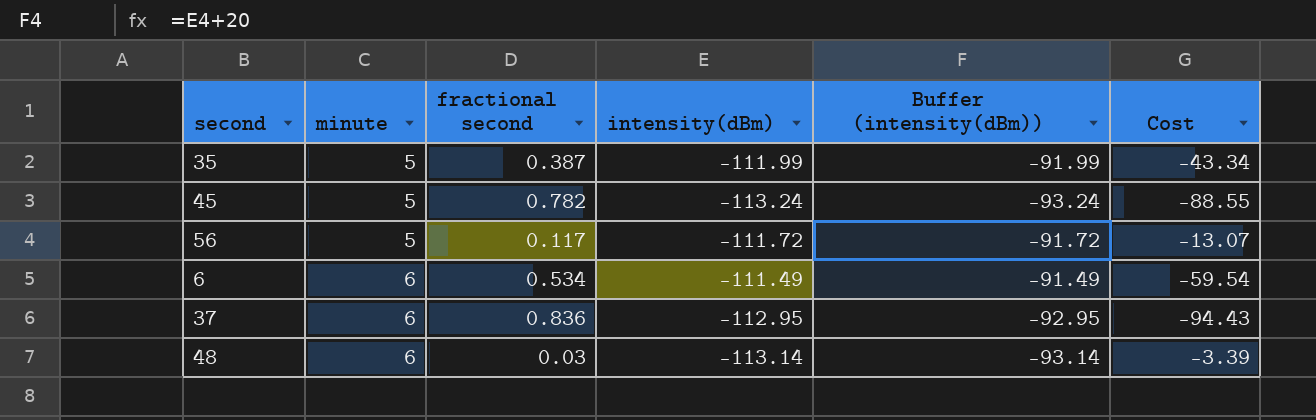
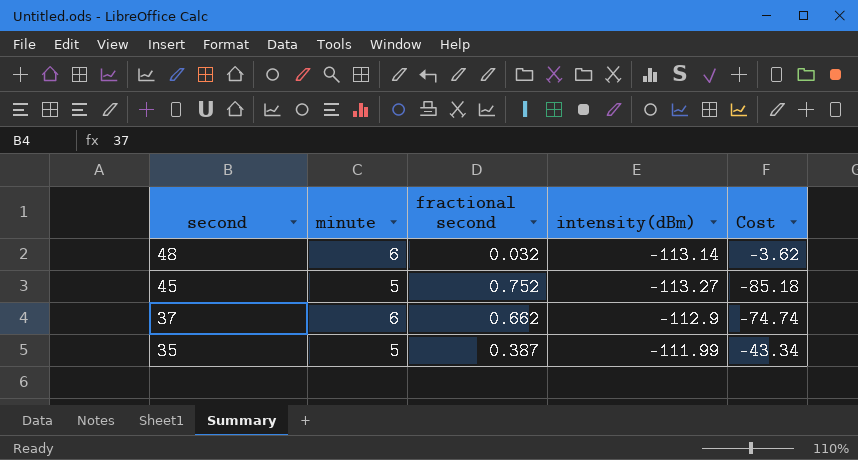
row order: minute ascending -> second descending
column Buffer (intensity(dBm)) | formula: [intensity(dBm)] + 20 -> none
row 56: 5 | 0.117 | -111.72 | -91.72 | -13.07 -> none
row 6: 6 | 0.534 | -111.49 | -91.49 | -59.54 -> none
48 | fractional second: 0.03 -> 0.032
48 | Cost: -3.39 -> -3.62
45 | fractional second: 0.782 -> 0.752
45 | intensity(dBm): -113.24 -> -113.27
45 | Cost: -88.55 -> -85.18
37 | fractional second: 0.836 -> 0.662
37 | intensity(dBm): -112.95 -> -112.9
37 | Cost: -94.43 -> -74.74

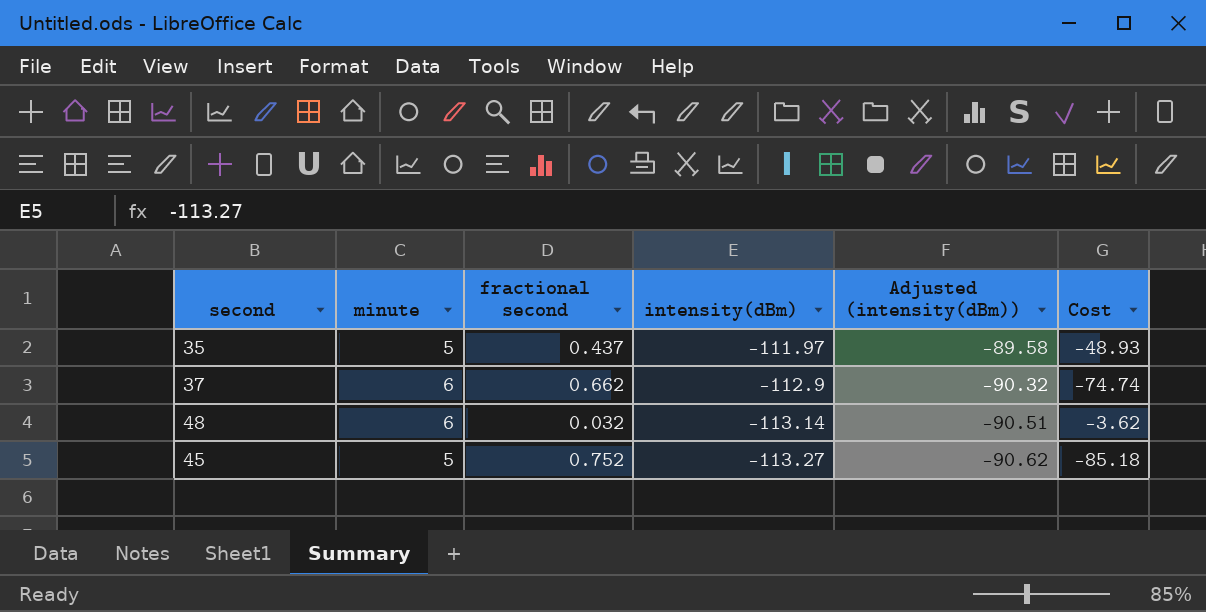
row order: second descending -> intensity(dBm) descending
column Adjusted (intensity(dBm)) | formula: none -> [intensity(dBm)] * 0.8
35 | fractional second: 0.387 -> 0.437
35 | intensity(dBm): -111.99 -> -111.97
35 | Cost: -43.34 -> -48.93

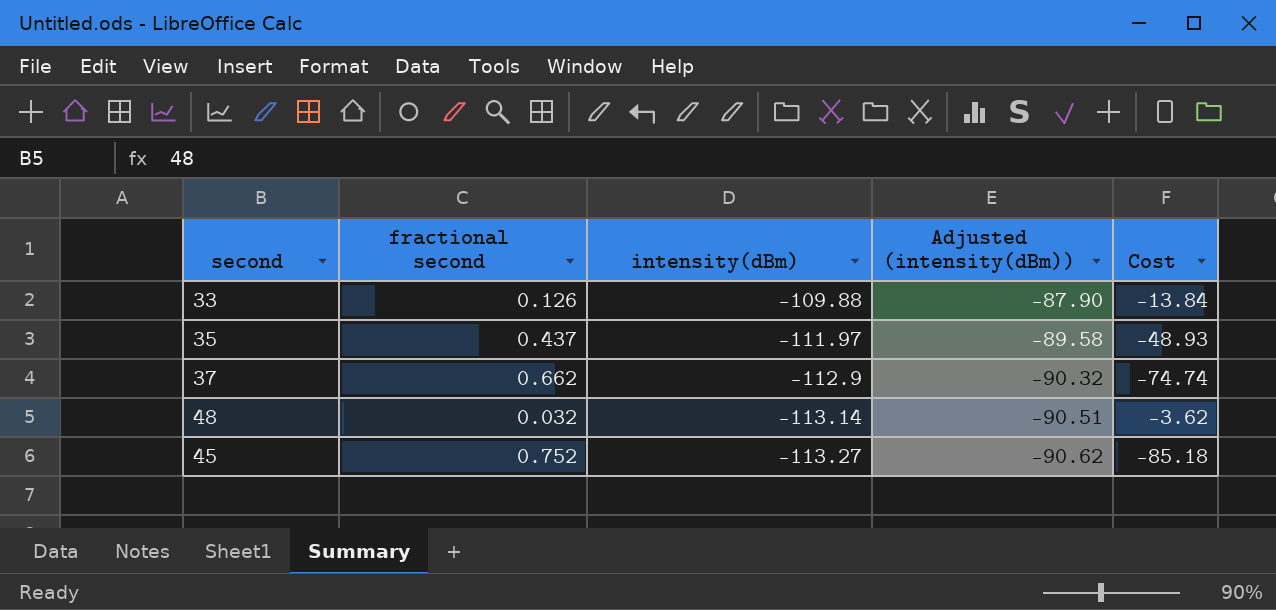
column minute | position: 2 -> none
row 33: none -> 0.126 | -109.88 | -87.90 | -13.84

